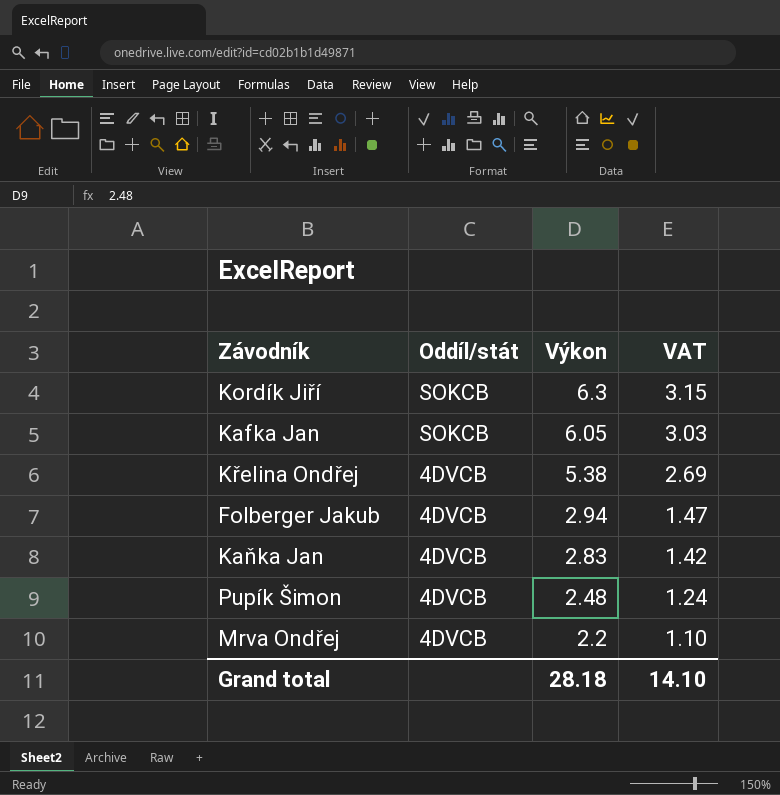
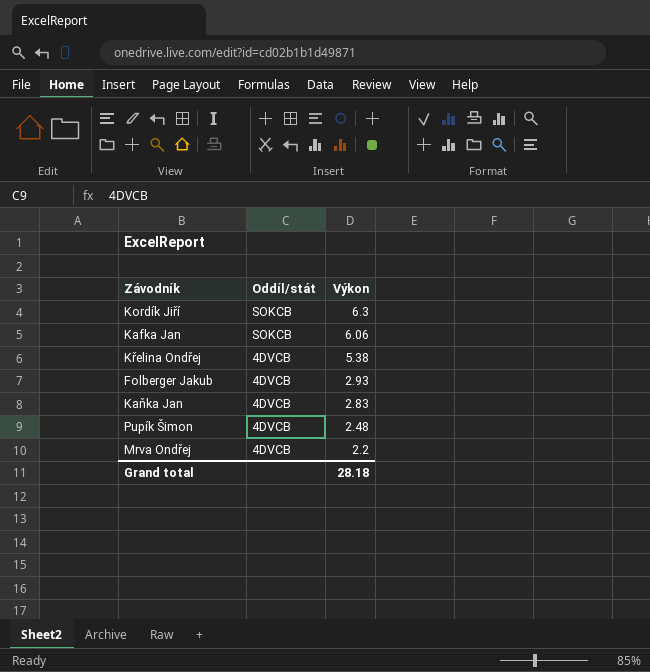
column VAT | formula: [Výkon] * 0.5 -> none
Kafka Jan | Výkon: 6.05 -> 6.06
Folberger Jakub | Výkon: 2.94 -> 2.93

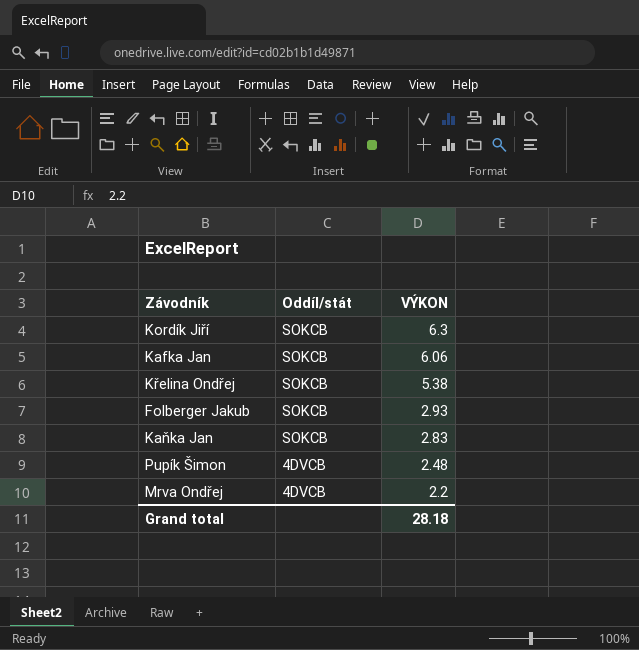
column name: Výkon -> VÝKON
Křelina Ondřej | Oddíl/stát: 4DVCB -> SOKCB
Folberger Jakub | Oddíl/stát: 4DVCB -> SOKCB
Kaňka Jan | Oddíl/stát: 4DVCB -> SOKCB

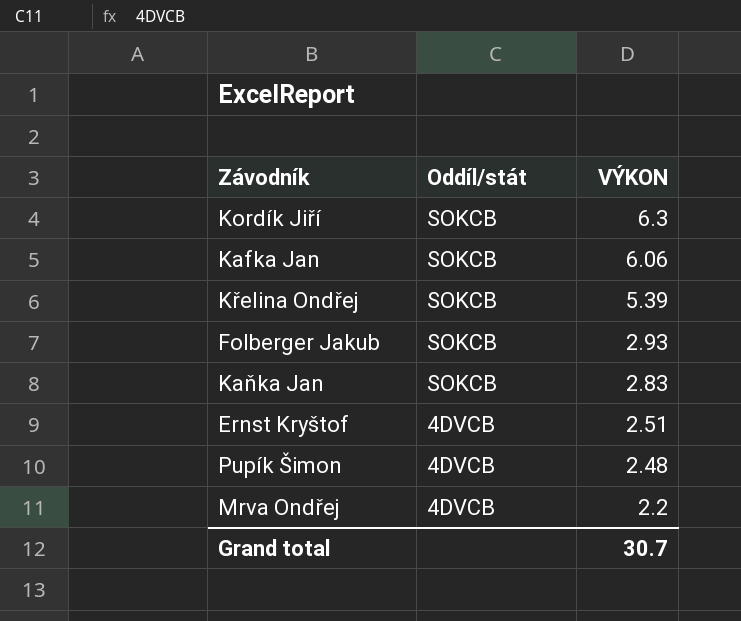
Křelina Ondřej | VÝKON: 5.38 -> 5.39
row Ernst Kryštof: none -> 4DVCB | 2.51
Grand total | VÝKON: 28.18 -> 30.7

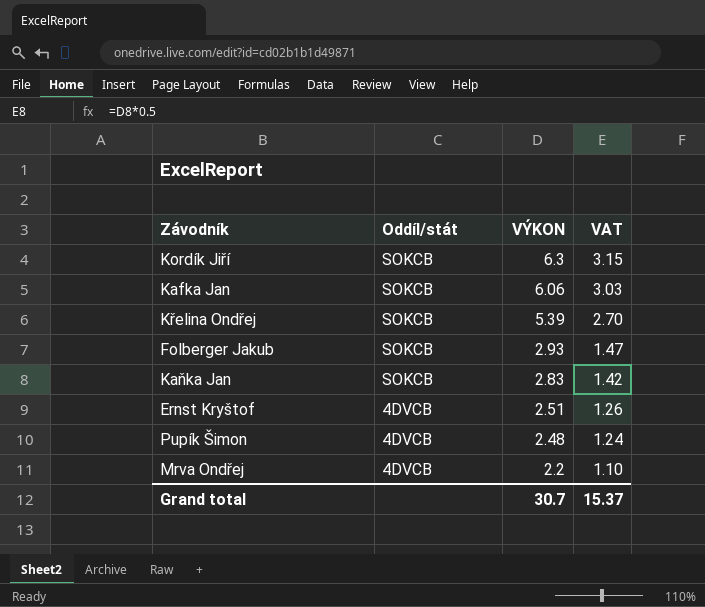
column VAT | formula: none -> [VÝKON] * 0.5

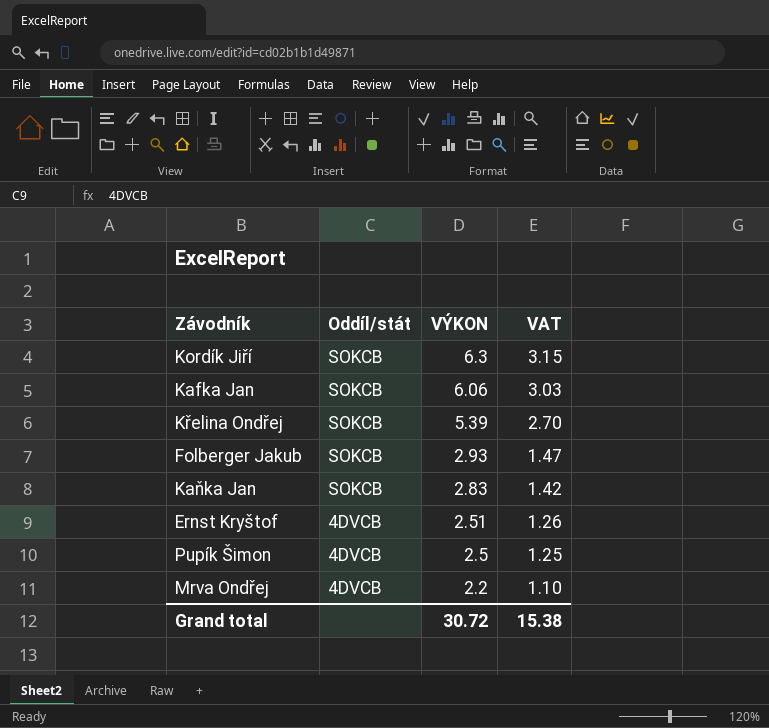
Pupík Šimon | VÝKON: 2.48 -> 2.5
Pupík Šimon | VAT: 1.24 -> 1.25
Grand total | VÝKON: 30.7 -> 30.72
Grand total | VAT: 15.37 -> 15.38

